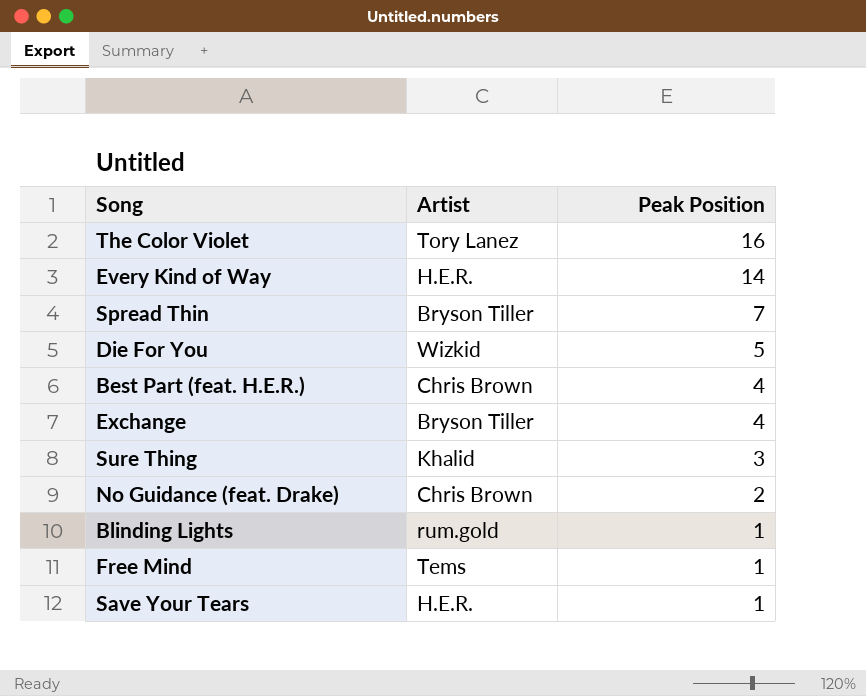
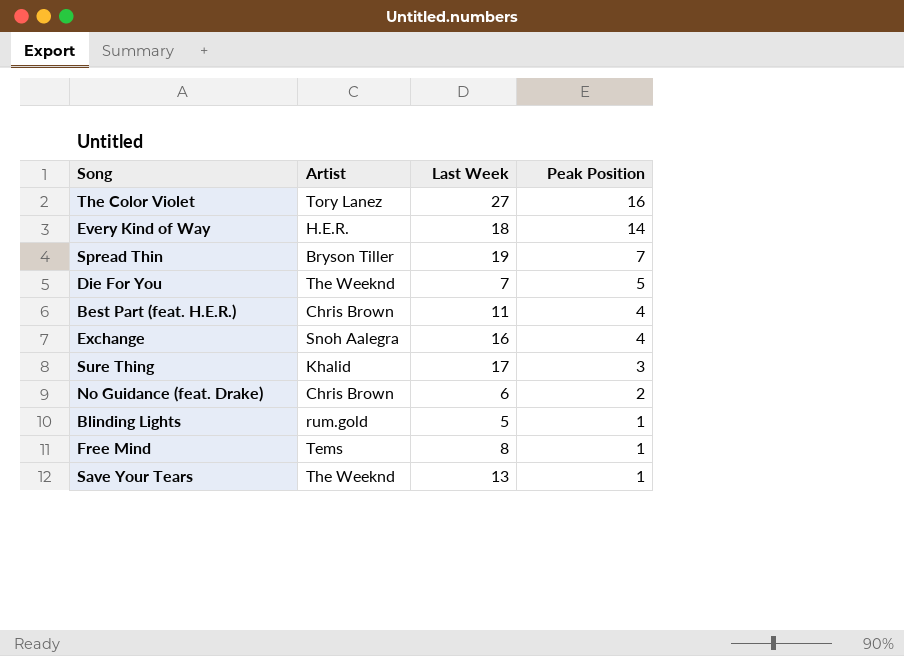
column Last Week | position: none -> 3
Die For You | Artist: Wizkid -> The Weeknd
Exchange | Artist: Bryson Tiller -> Snoh Aalegra
Save Your Tears | Artist: H.E.R. -> The Weeknd

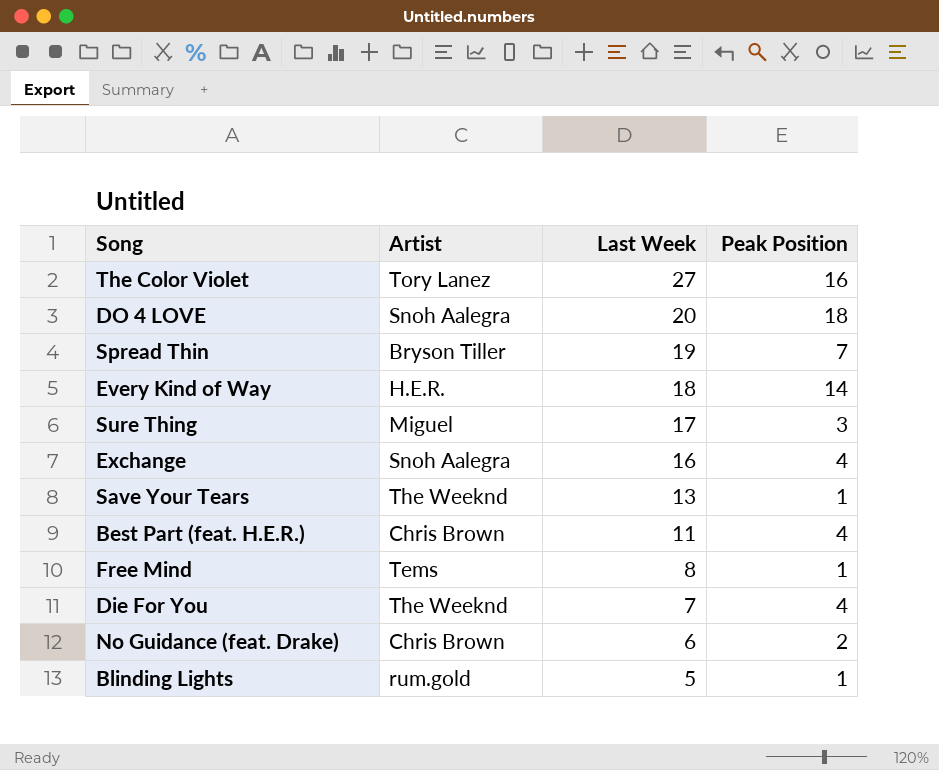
row order: Peak Position descending -> Last Week descending
row DO 4 LOVE: none -> Snoh Aalegra | 20 | 18
Sure Thing | Artist: Khalid -> Miguel
Die For You | Peak Position: 5 -> 4

